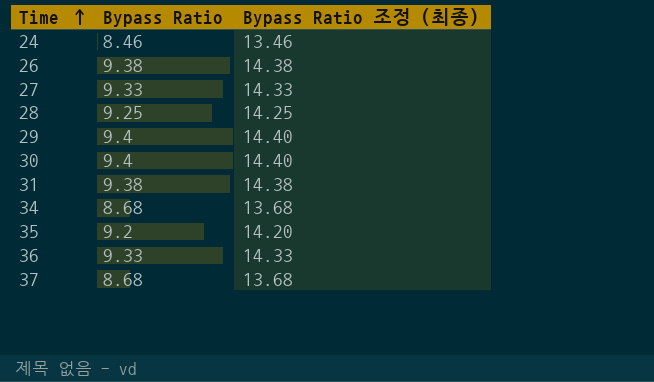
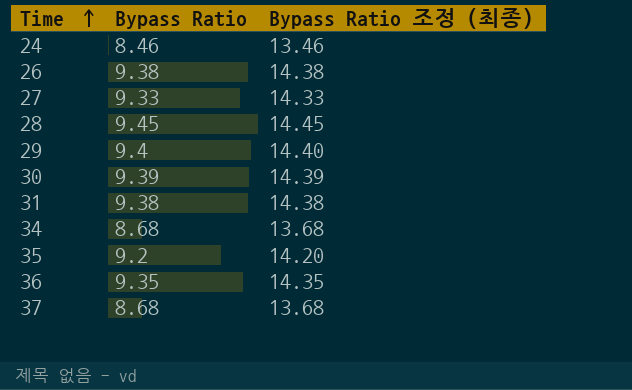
28 | Bypass Ratio: 9.25 -> 9.45
28 | Bypass Ratio 조정 (최종): 14.25 -> 14.45
30 | Bypass Ratio: 9.4 -> 9.39
30 | Bypass Ratio 조정 (최종): 14.40 -> 14.39
36 | Bypass Ratio: 9.33 -> 9.35
36 | Bypass Ratio 조정 (최종): 14.33 -> 14.35

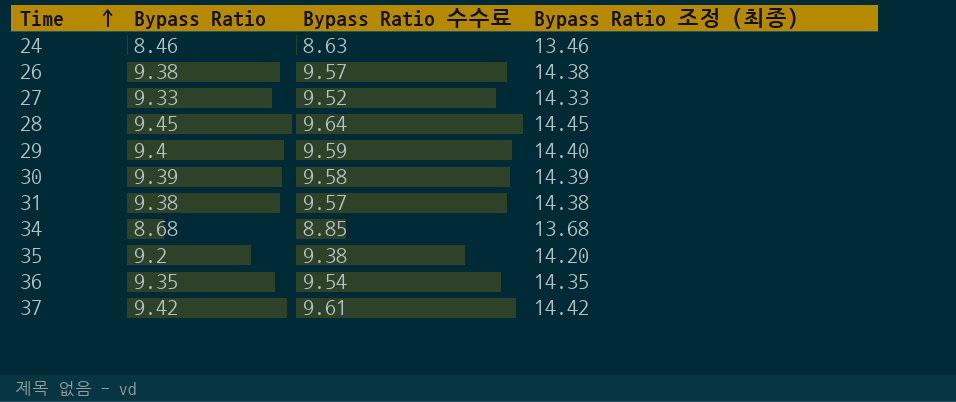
column Bypass Ratio 수수료 | formula: none -> [Bypass Ratio] * 1.02
37 | Bypass Ratio: 8.68 -> 9.42
37 | Bypass Ratio 조정 (최종): 13.68 -> 14.42

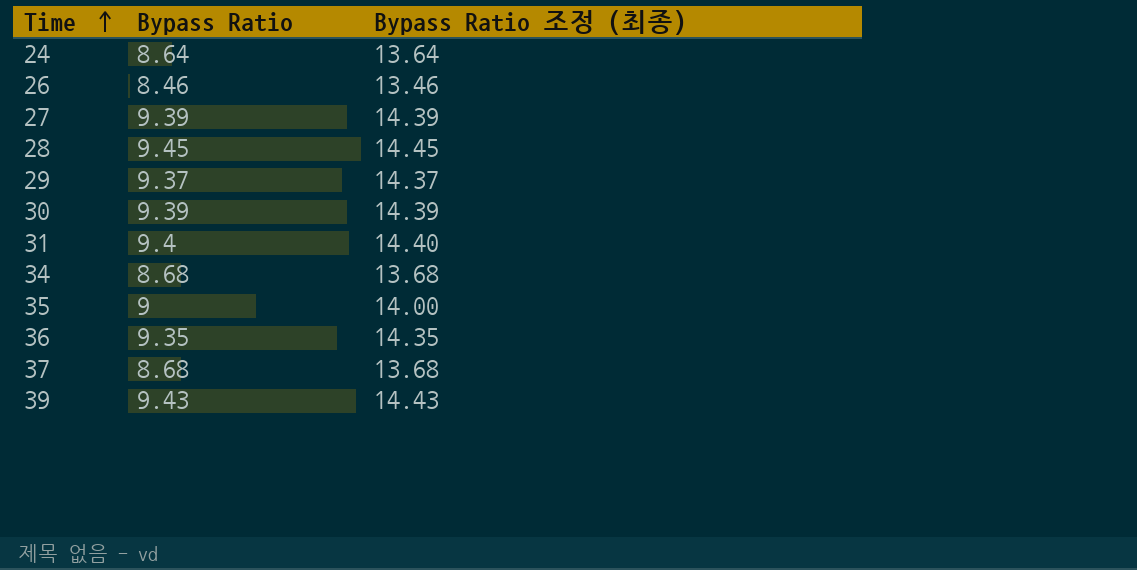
column Bypass Ratio 수수료 | formula: [Bypass Ratio] * 1.02 -> none
24 | Bypass Ratio: 8.46 -> 8.64
24 | Bypass Ratio 조정 (최종): 13.46 -> 13.64
26 | Bypass Ratio: 9.38 -> 8.46
26 | Bypass Ratio 조정 (최종): 14.38 -> 13.46
27 | Bypass Ratio: 9.33 -> 9.39
27 | Bypass Ratio 조정 (최종): 14.33 -> 14.39
29 | Bypass Ratio: 9.4 -> 9.37
29 | Bypass Ratio 조정 (최종): 14.40 -> 14.37
31 | Bypass Ratio: 9.38 -> 9.4
31 | Bypass Ratio 조정 (최종): 14.38 -> 14.40
35 | Bypass Ratio: 9.2 -> 9
35 | Bypass Ratio 조정 (최종): 14.20 -> 14.00
37 | Bypass Ratio: 9.42 -> 8.68
37 | Bypass Ratio 조정 (최종): 14.42 -> 13.68
row 39: none -> 9.43 | 14.43

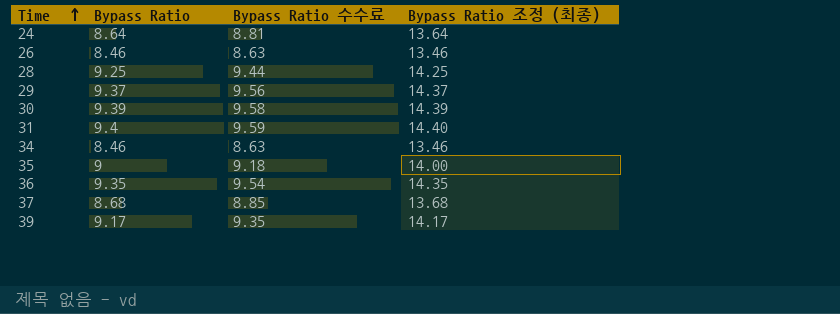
column Bypass Ratio 수수료 | formula: none -> [Bypass Ratio] * 1.02
row 27: 9.39 | 14.39 -> none
28 | Bypass Ratio: 9.45 -> 9.25
28 | Bypass Ratio 조정 (최종): 14.45 -> 14.25
34 | Bypass Ratio: 8.68 -> 8.46
34 | Bypass Ratio 조정 (최종): 13.68 -> 13.46
39 | Bypass Ratio: 9.43 -> 9.17
39 | Bypass Ratio 조정 (최종): 14.43 -> 14.17

